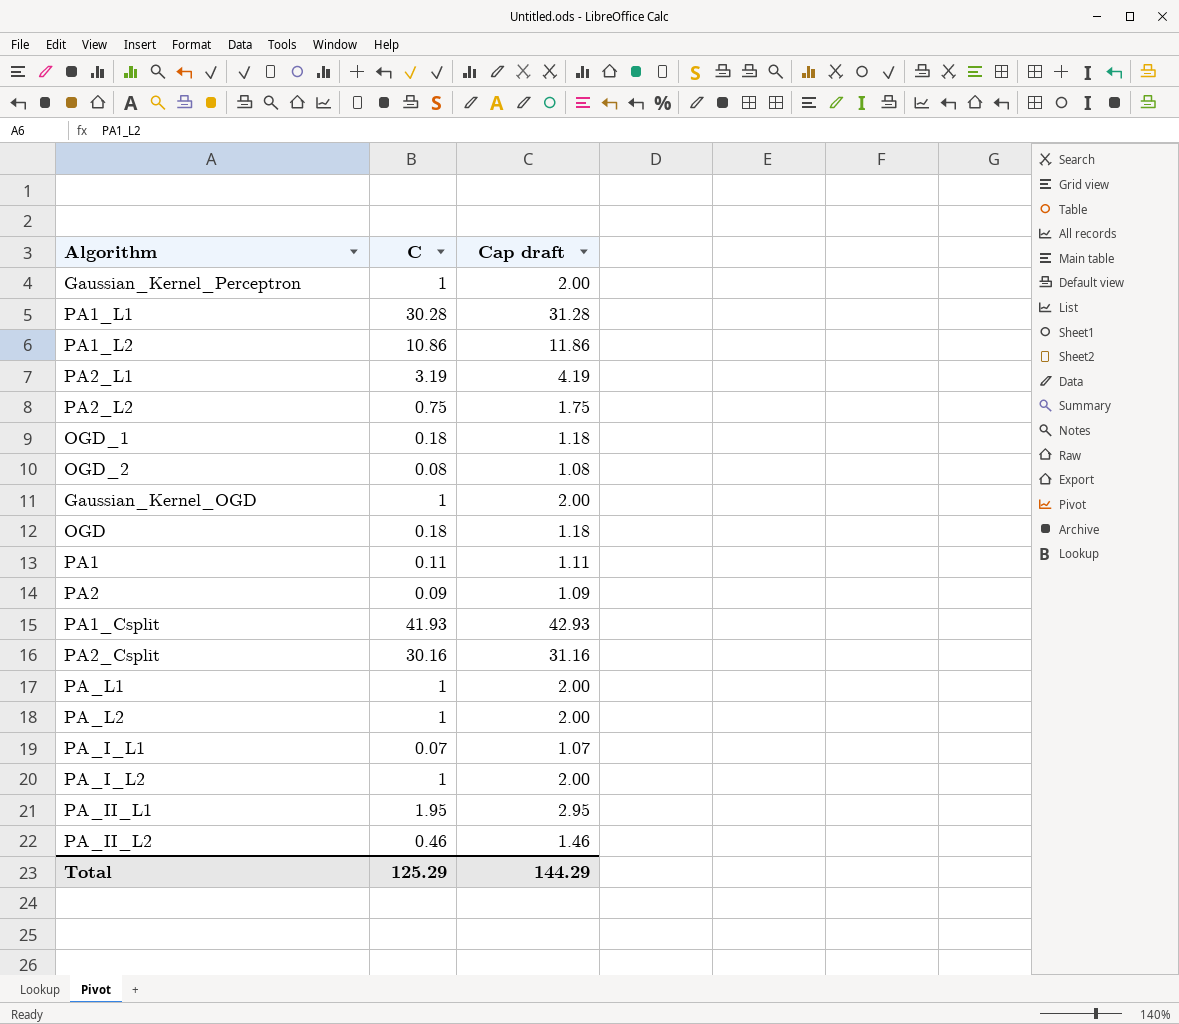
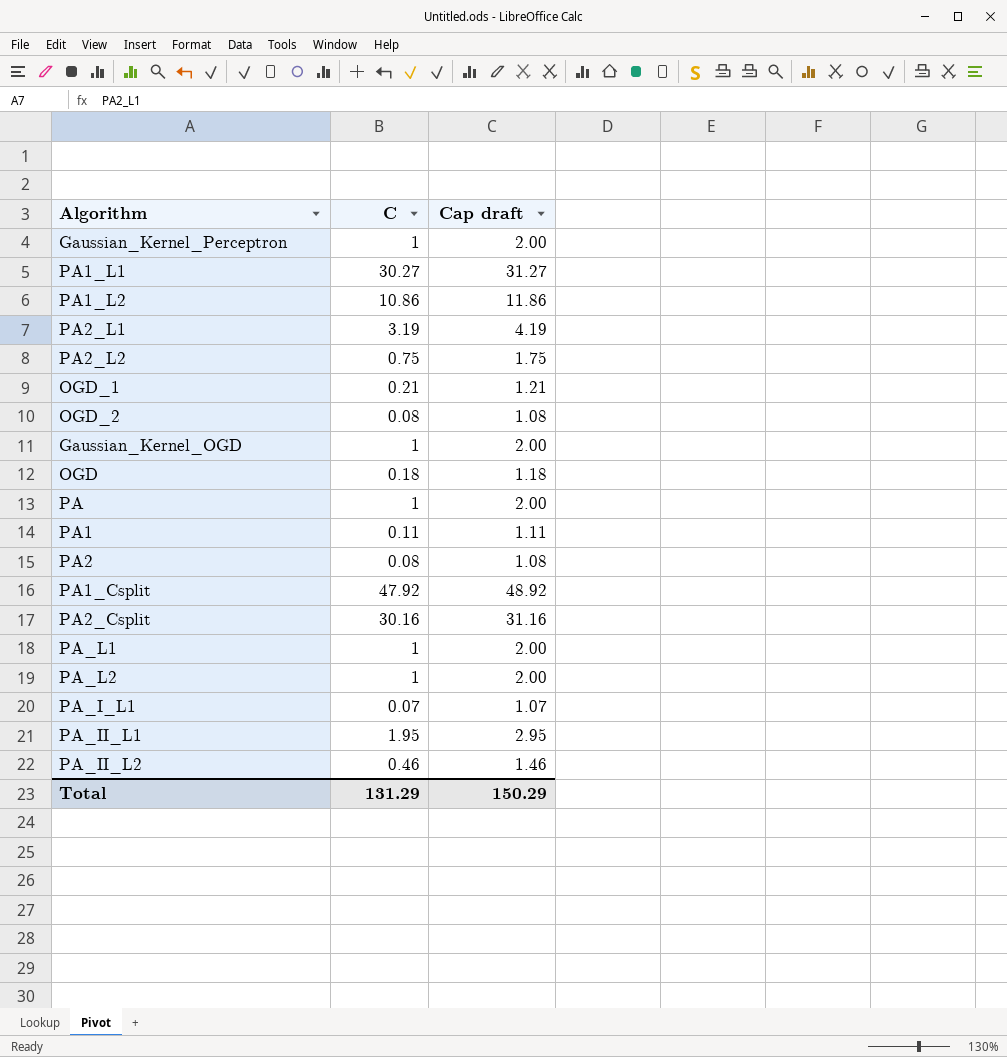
row PA_I_L2: 1 | 2.00 -> none
PA1_L1 | C: 30.28 -> 30.27
PA1_L1 | Cap draft: 31.28 -> 31.27
OGD_1 | C: 0.18 -> 0.21
OGD_1 | Cap draft: 1.18 -> 1.21
row PA: none -> 1 | 2.00
PA2 | C: 0.09 -> 0.08
PA2 | Cap draft: 1.09 -> 1.08
PA1_Csplit | C: 41.93 -> 47.92
PA1_Csplit | Cap draft: 42.93 -> 48.92
Total | C: 125.29 -> 131.29
Total | Cap draft: 144.29 -> 150.29

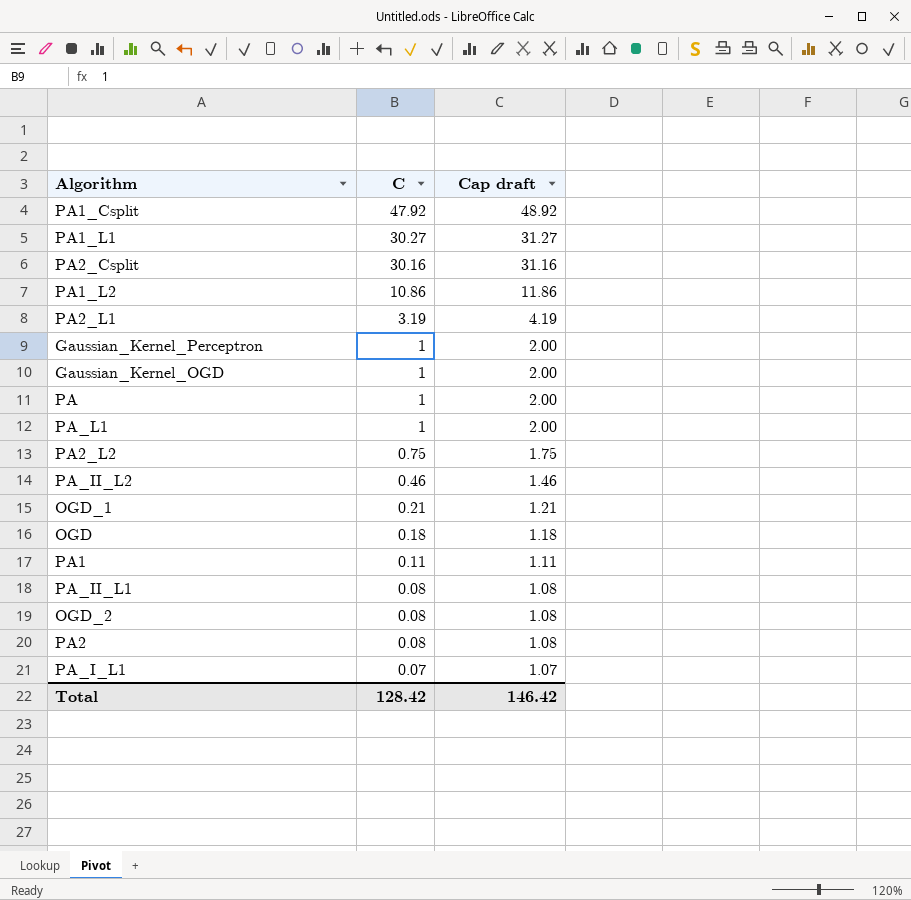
row order: none -> C descending
row PA_L2: 1 | 2.00 -> none
PA_II_L1 | C: 1.95 -> 0.08
PA_II_L1 | Cap draft: 2.95 -> 1.08
Total | C: 131.29 -> 128.42
Total | Cap draft: 150.29 -> 146.42

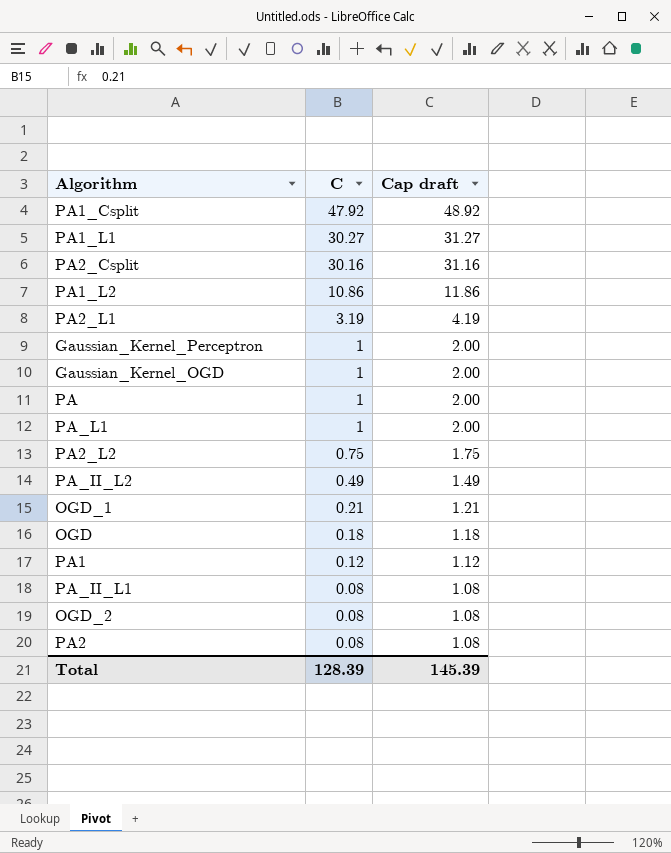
row PA_I_L1: 0.07 | 1.07 -> none
PA_II_L2 | C: 0.46 -> 0.49
PA_II_L2 | Cap draft: 1.46 -> 1.49
PA1 | C: 0.11 -> 0.12
PA1 | Cap draft: 1.11 -> 1.12
Total | C: 128.42 -> 128.39
Total | Cap draft: 146.42 -> 145.39

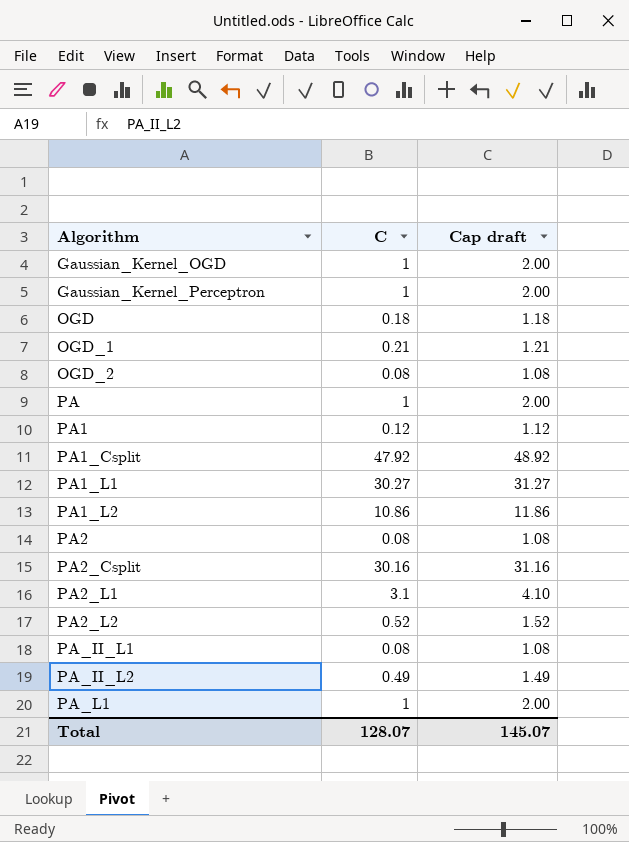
row order: C descending -> Algorithm ascending
PA2_L1 | C: 3.19 -> 3.1
PA2_L1 | Cap draft: 4.19 -> 4.10
PA2_L2 | C: 0.75 -> 0.52
PA2_L2 | Cap draft: 1.75 -> 1.52
Total | C: 128.39 -> 128.07
Total | Cap draft: 145.39 -> 145.07

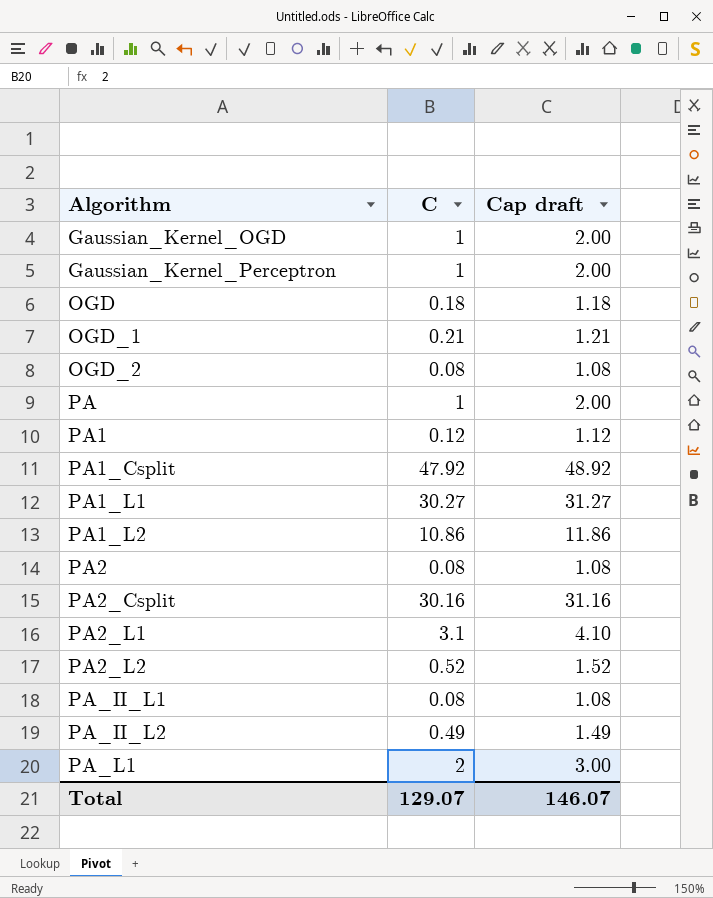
PA_L1 | C: 1 -> 2
PA_L1 | Cap draft: 2.00 -> 3.00
Total | C: 128.07 -> 129.07
Total | Cap draft: 145.07 -> 146.07

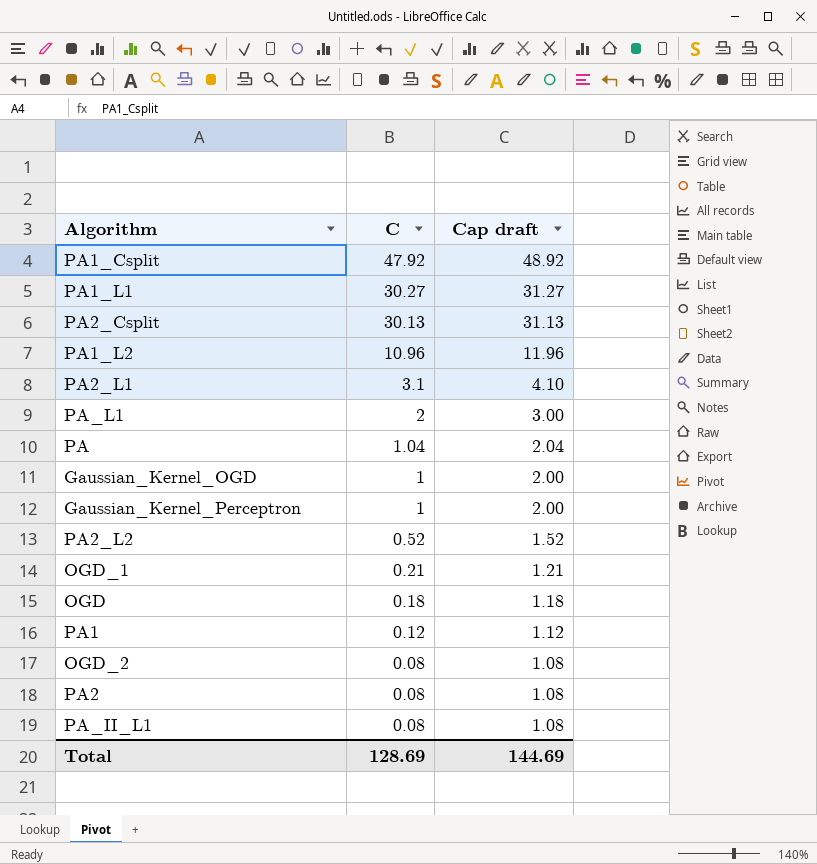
row order: Algorithm ascending -> C descending
row PA_II_L2: 0.49 | 1.49 -> none
PA2_Csplit | C: 30.16 -> 30.13
PA2_Csplit | Cap draft: 31.16 -> 31.13
PA1_L2 | C: 10.86 -> 10.96
PA1_L2 | Cap draft: 11.86 -> 11.96
PA | C: 1 -> 1.04
PA | Cap draft: 2.00 -> 2.04
Total | C: 129.07 -> 128.69
Total | Cap draft: 146.07 -> 144.69

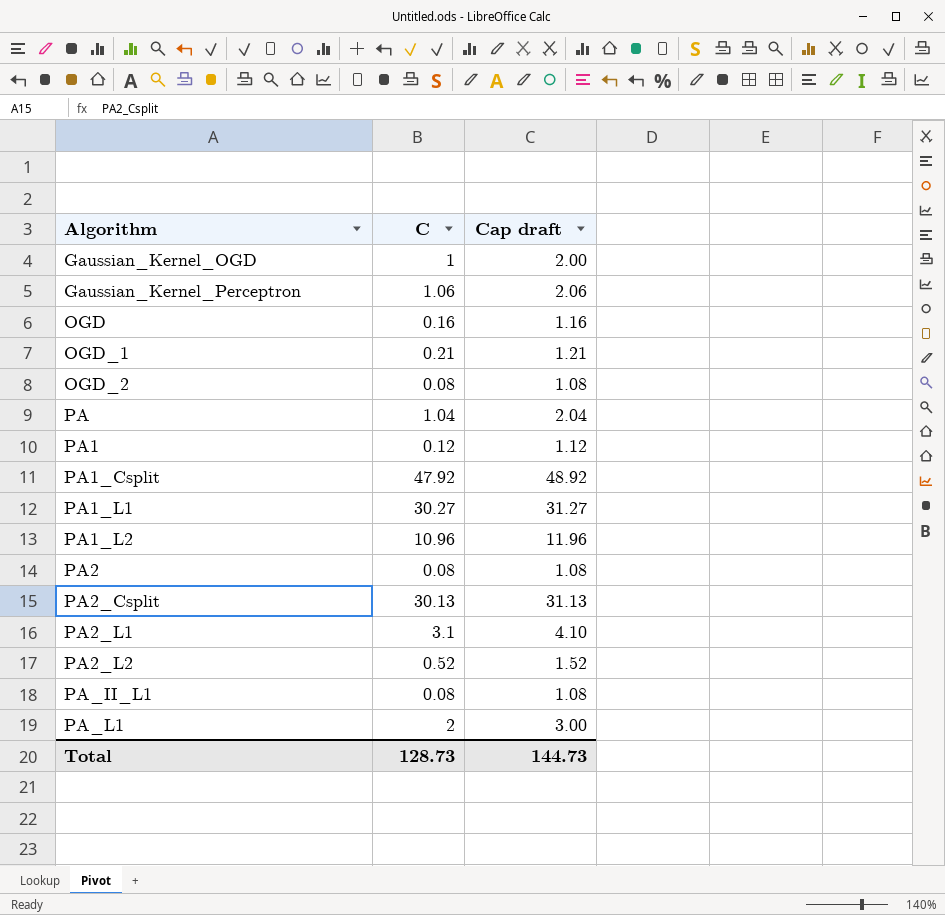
row order: C descending -> Algorithm ascending
Gaussian_Kernel_Perceptron | C: 1 -> 1.06
Gaussian_Kernel_Perceptron | Cap draft: 2.00 -> 2.06
OGD | C: 0.18 -> 0.16
OGD | Cap draft: 1.18 -> 1.16
Total | C: 128.69 -> 128.73
Total | Cap draft: 144.69 -> 144.73

